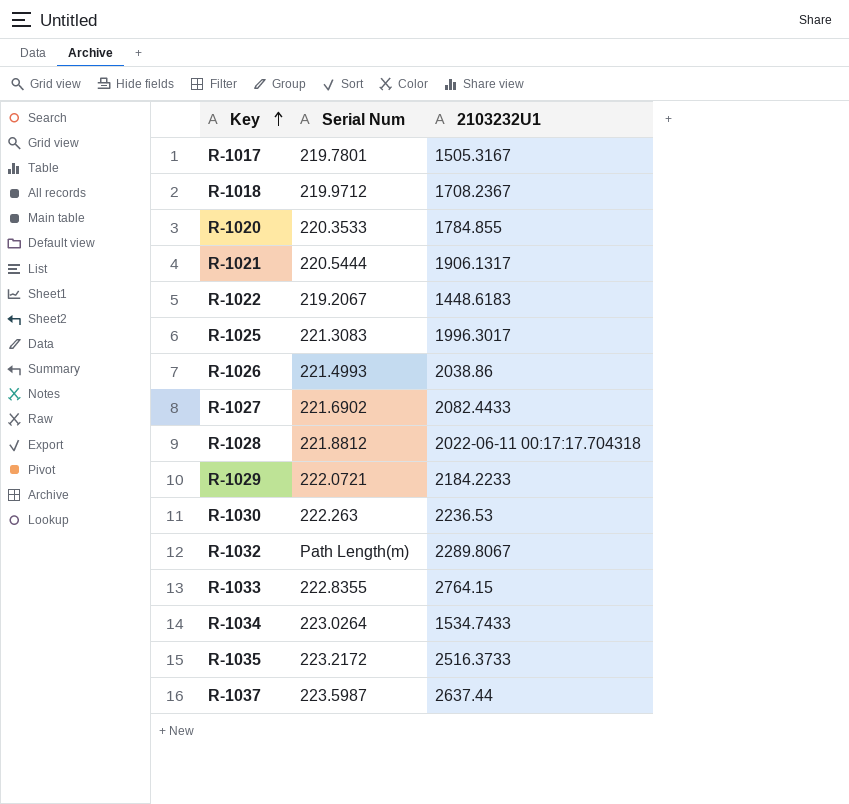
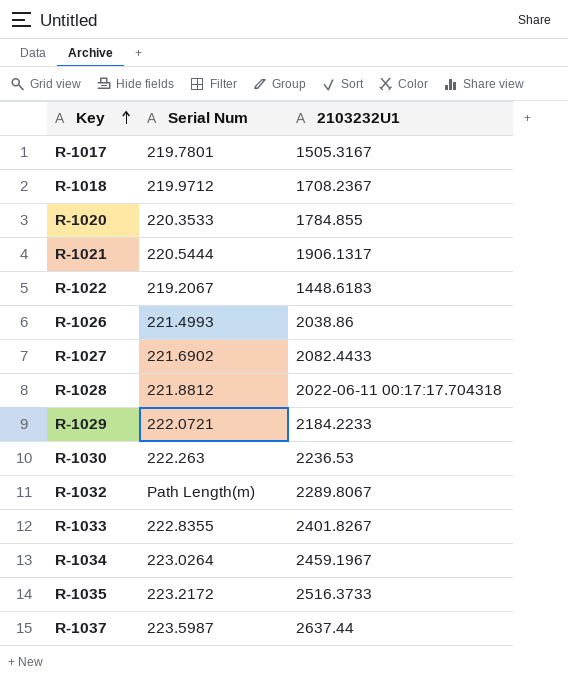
row R-1025: 221.3083 | 1996.3017 -> none
R-1033 | 2103232U1: 2764.15 -> 2401.8267
R-1034 | 2103232U1: 1534.7433 -> 2459.1967

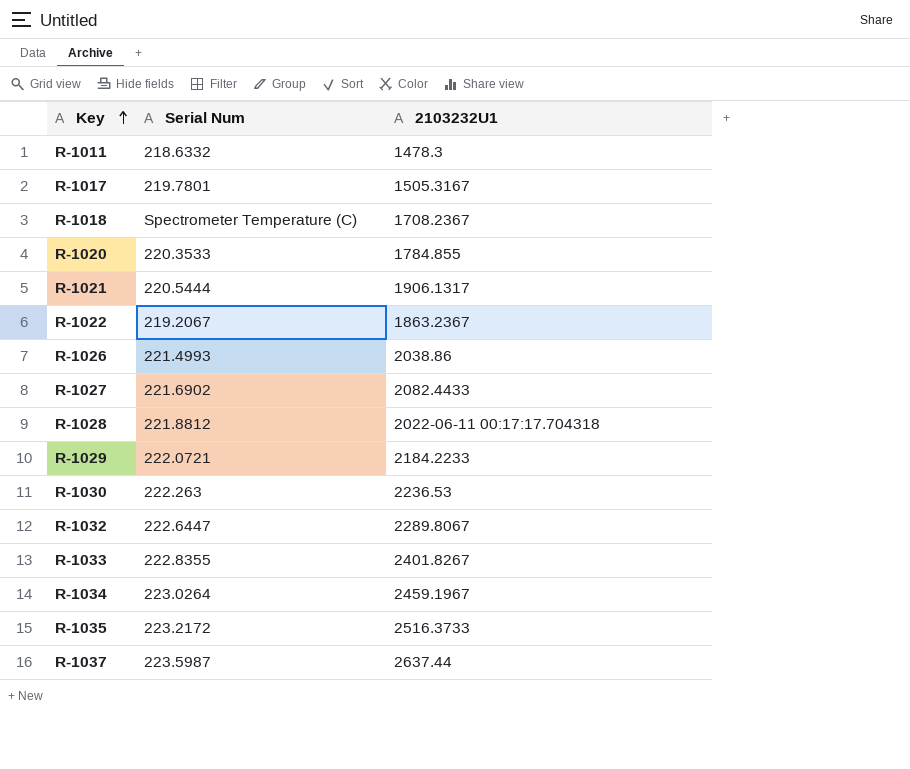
row R-1011: none -> 218.6332 | 1478.3
R-1018 | Serial Num: 219.9712 -> Spectrometer Temperature (C)
R-1022 | 2103232U1: 1448.6183 -> 1863.2367
R-1032 | Serial Num: Path Length(m) -> 222.6447

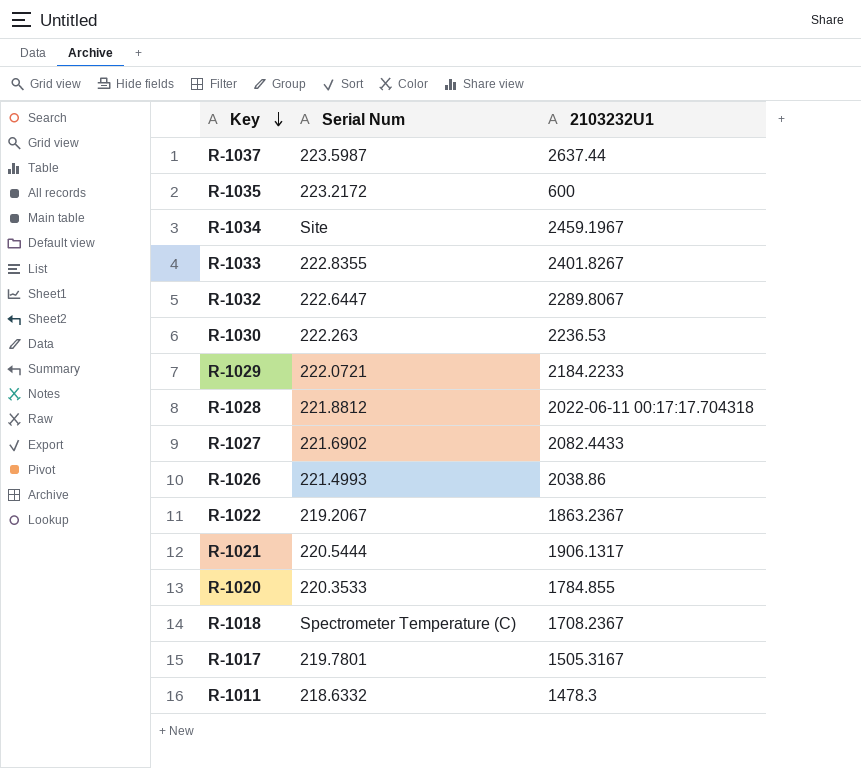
row order: Key ascending -> Key descending
R-1035 | 2103232U1: 2516.3733 -> 600
R-1034 | Serial Num: 223.0264 -> Site

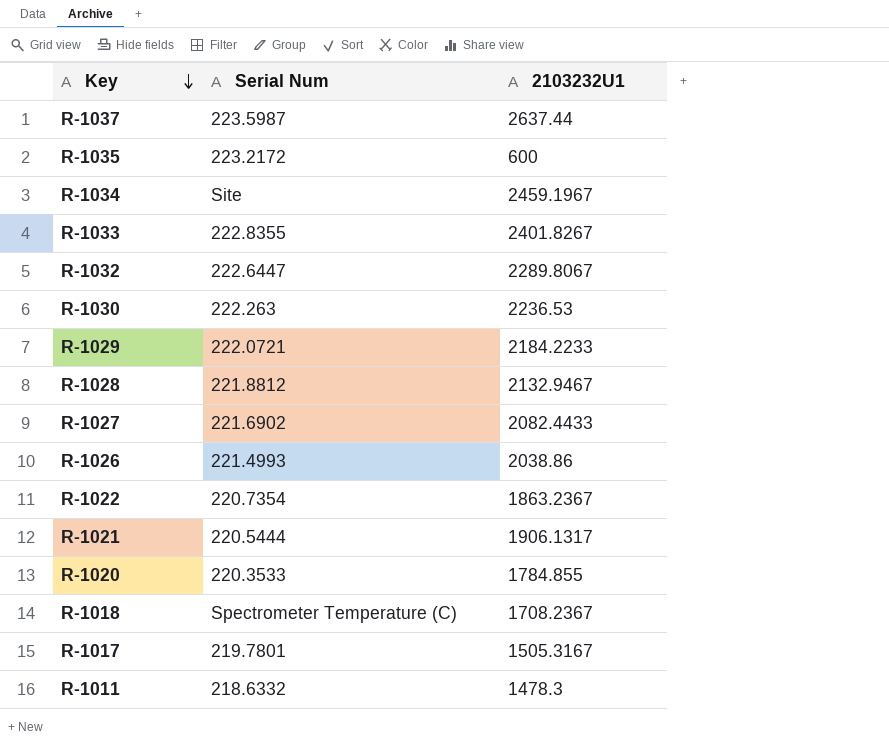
R-1028 | 2103232U1: 2022-06-11 00:17:17.704318 -> 2132.9467
R-1022 | Serial Num: 219.2067 -> 220.7354

